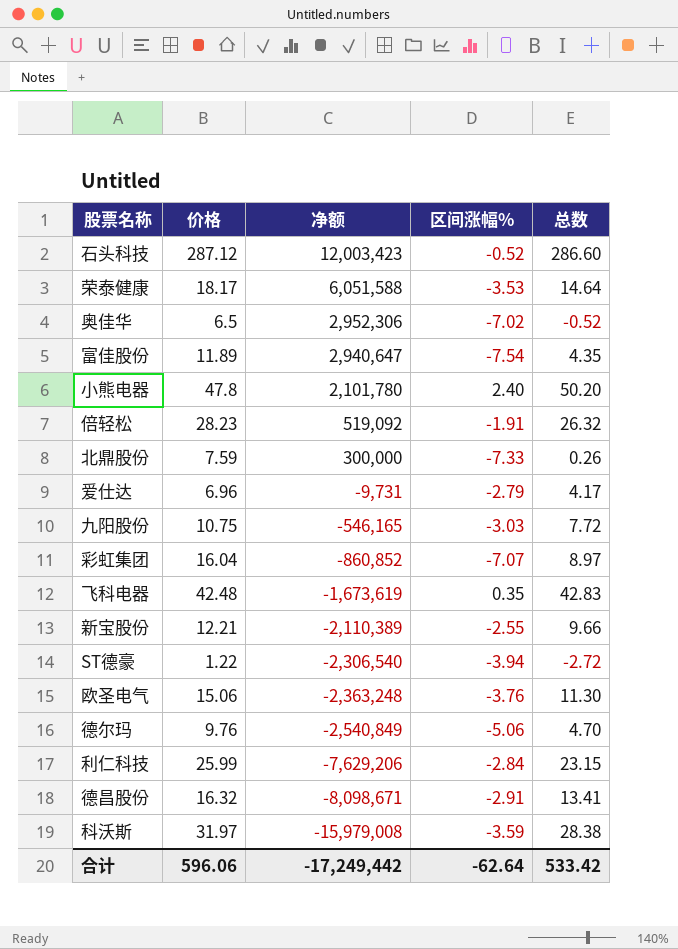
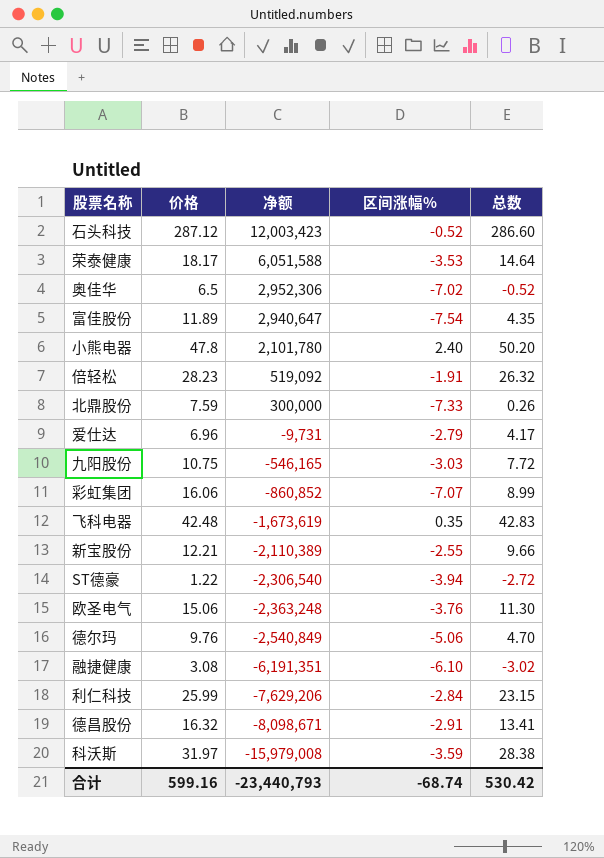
彩虹集团 | 价格: 16.04 -> 16.06
彩虹集团 | 总数: 8.97 -> 8.99
row 融捷健康: none -> 3.08 | -6,191,351 | -6.10 | -3.02
合计 | 价格: 596.06 -> 599.16
合计 | 净额: -17,249,442 -> -23,440,793
合计 | 区间涨幅%: -62.64 -> -68.74
合计 | 总数: 533.42 -> 530.42

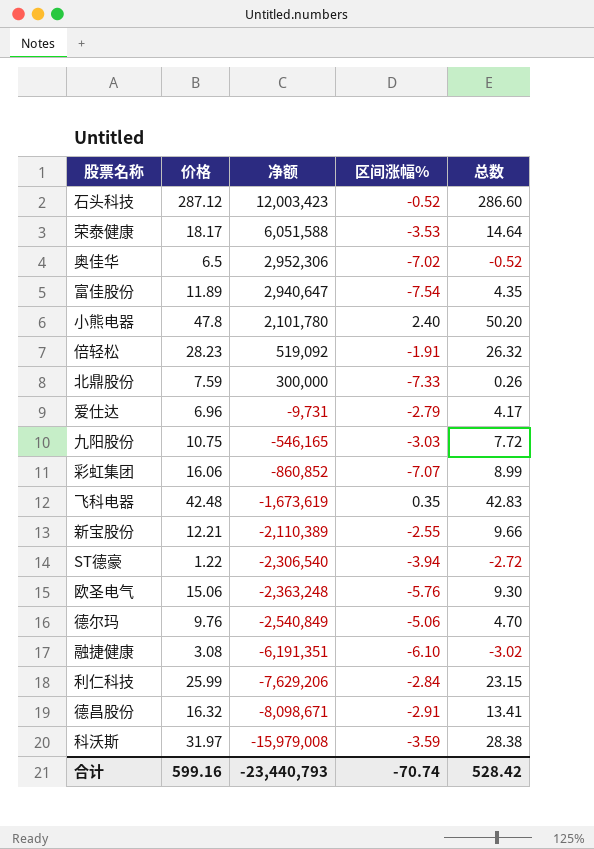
欧圣电气 | 区间涨幅%: -3.76 -> -5.76
欧圣电气 | 总数: 11.30 -> 9.30
合计 | 区间涨幅%: -68.74 -> -70.74
合计 | 总数: 530.42 -> 528.42

